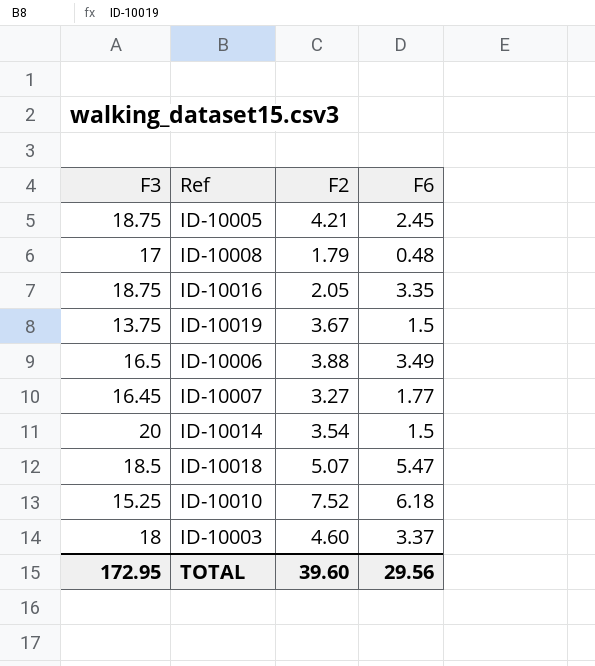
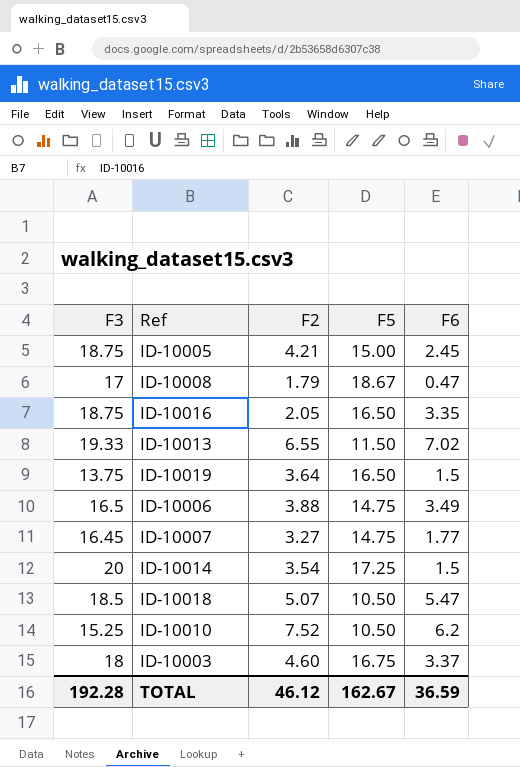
column F5 | position: none -> 4
ID-10008 | F6: 0.48 -> 0.47
row ID-10013: none -> 19.33 | 6.55 | 11.50 | 7.02
ID-10019 | F2: 3.67 -> 3.64
ID-10010 | F6: 6.18 -> 6.2
TOTAL | F3: 172.95 -> 192.28
TOTAL | F2: 39.60 -> 46.12
TOTAL | F6: 29.56 -> 36.59

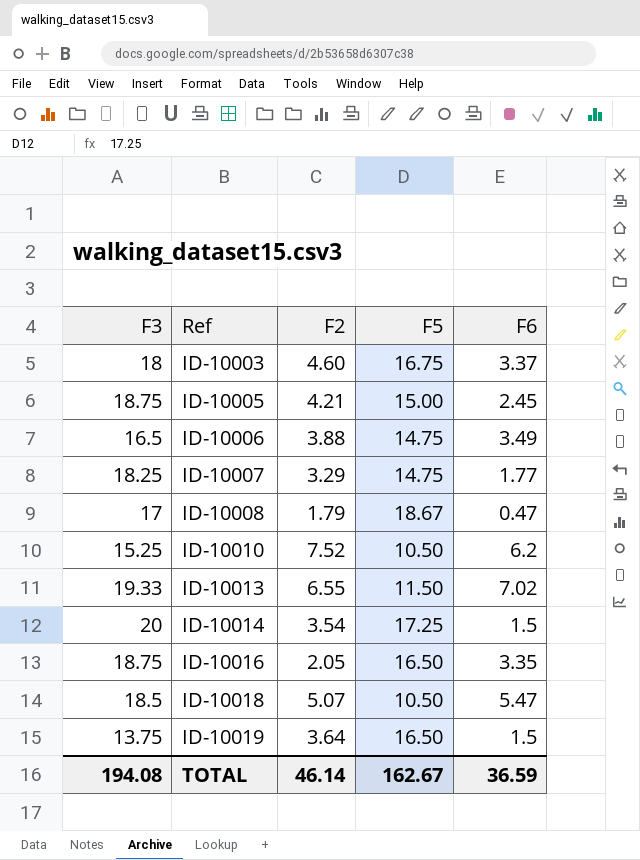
row order: none -> Ref ascending
ID-10007 | F3: 16.45 -> 18.25
ID-10007 | F2: 3.27 -> 3.29
TOTAL | F3: 192.28 -> 194.08
TOTAL | F2: 46.12 -> 46.14

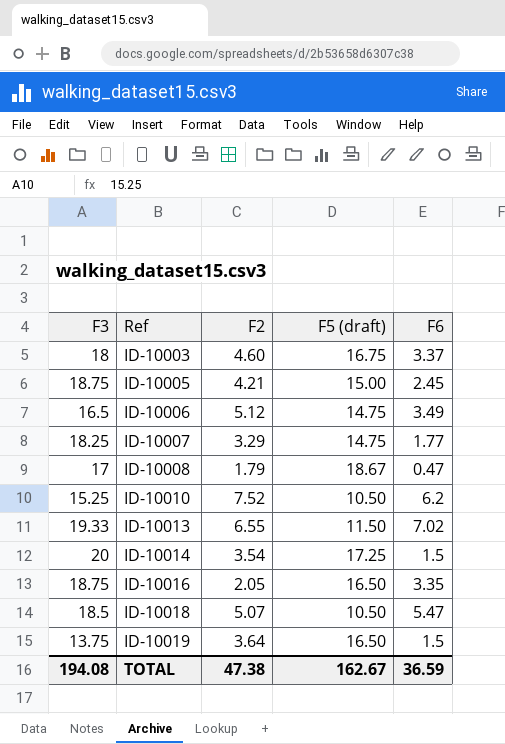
column name: F5 -> F5 (draft)
ID-10006 | F2: 3.88 -> 5.12
TOTAL | F2: 46.14 -> 47.38

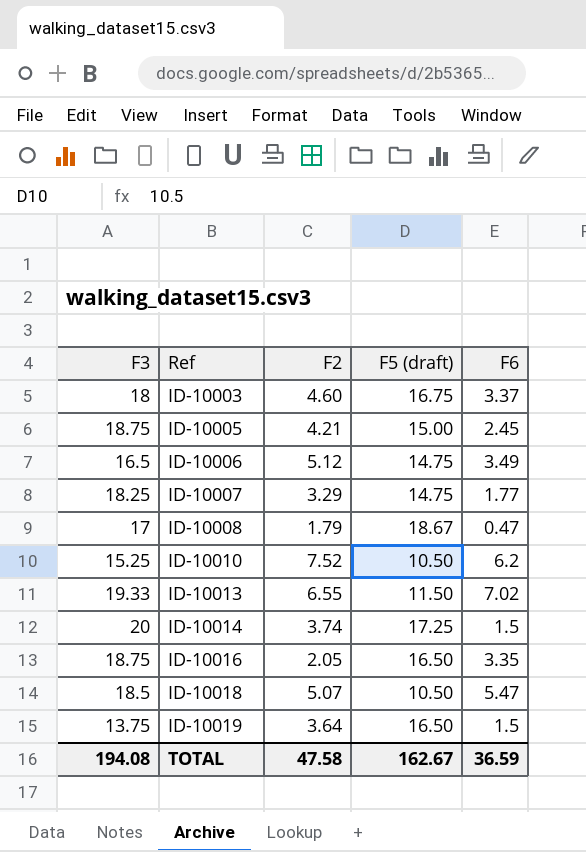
ID-10014 | F2: 3.54 -> 3.74
TOTAL | F2: 47.38 -> 47.58

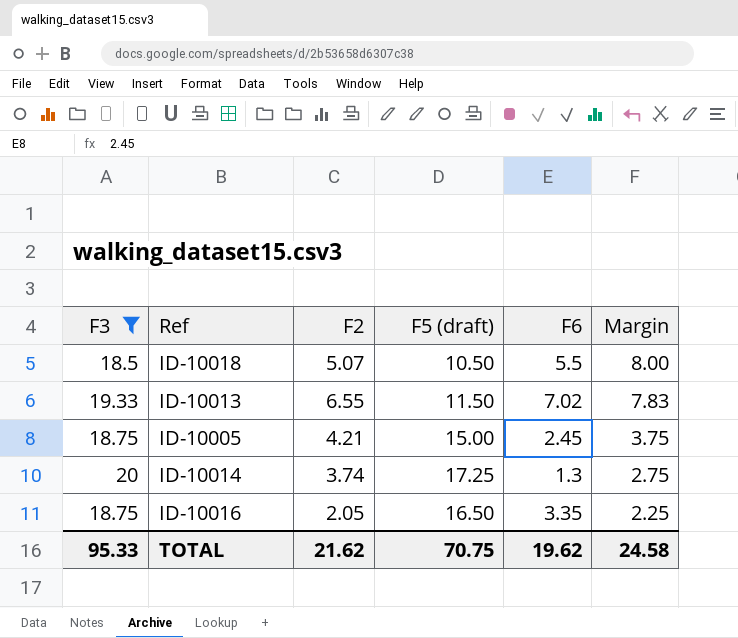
filter: none -> F3 >= 18.5
row order: Ref ascending -> Margin descending
column Margin | formula: none -> [F3] - [F5 (draft)]
ID-10018 | F6: 5.47 -> 5.5
ID-10014 | F6: 1.5 -> 1.3
TOTAL | F3: 194.08 -> 95.33
TOTAL | F2: 47.58 -> 21.62
TOTAL | F5 (draft): 162.67 -> 70.75
TOTAL | F6: 36.59 -> 19.62

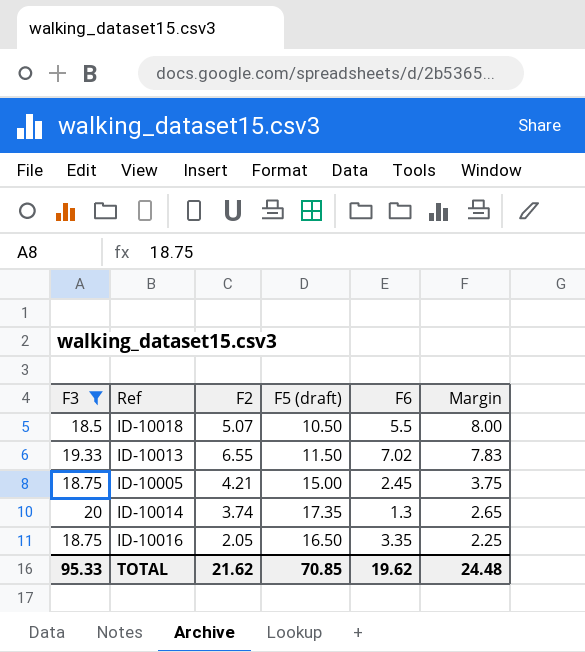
ID-10014 | F5 (draft): 17.25 -> 17.35
ID-10014 | Margin: 2.75 -> 2.65
TOTAL | F5 (draft): 70.75 -> 70.85
TOTAL | Margin: 24.58 -> 24.48

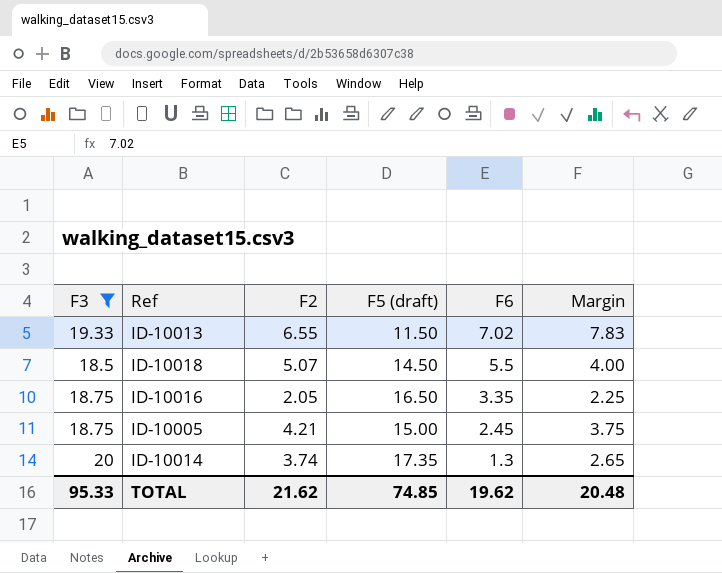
row order: Margin descending -> F6 descending
ID-10018 | F5 (draft): 10.50 -> 14.50
ID-10018 | Margin: 8.00 -> 4.00
TOTAL | F5 (draft): 70.85 -> 74.85
TOTAL | Margin: 24.48 -> 20.48

